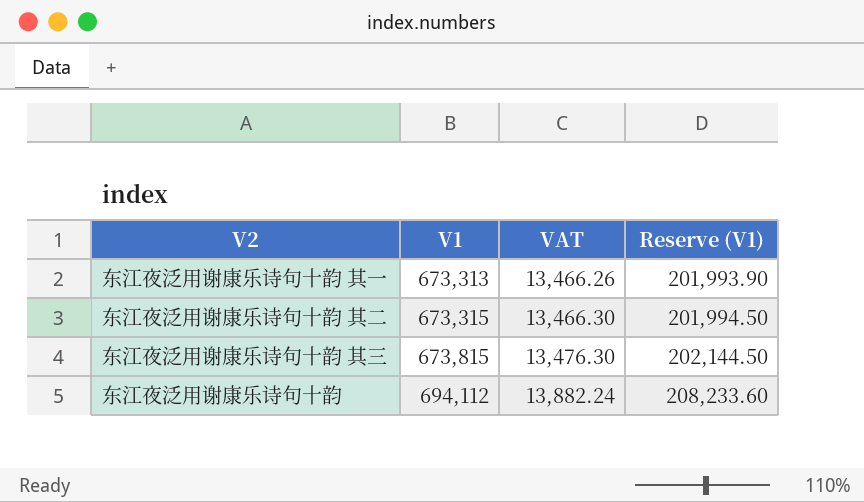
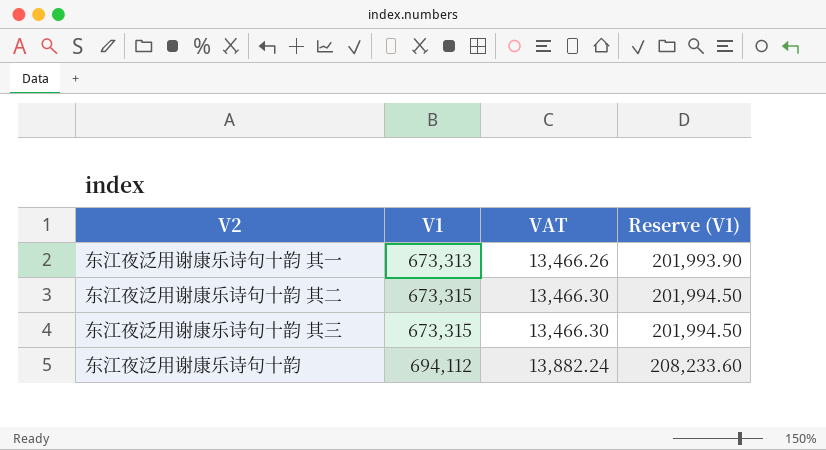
东江夜泛用谢康乐诗句十韵 其三 | V1: 673,815 -> 673,315
东江夜泛用谢康乐诗句十韵 其三 | VAT: 13,476.30 -> 13,466.30
东江夜泛用谢康乐诗句十韵 其三 | Reserve (V1): 202,144.50 -> 201,994.50

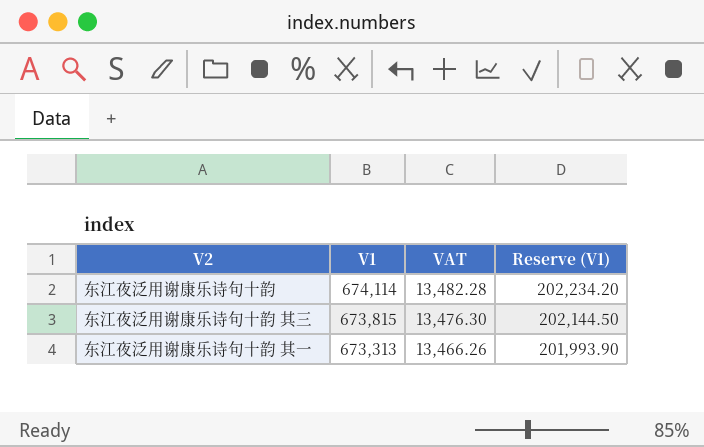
row order: V1 ascending -> V1 descending
row 东江夜泛用谢康乐诗句十韵 其二: 673,315 | 13,466.30 | 201,994.50 -> none
东江夜泛用谢康乐诗句十韵 | V1: 694,112 -> 674,114
东江夜泛用谢康乐诗句十韵 | VAT: 13,882.24 -> 13,482.28
东江夜泛用谢康乐诗句十韵 | Reserve (V1): 208,233.60 -> 202,234.20
东江夜泛用谢康乐诗句十韵 其三 | V1: 673,315 -> 673,815
东江夜泛用谢康乐诗句十韵 其三 | VAT: 13,466.30 -> 13,476.30
东江夜泛用谢康乐诗句十韵 其三 | Reserve (V1): 201,994.50 -> 202,144.50

